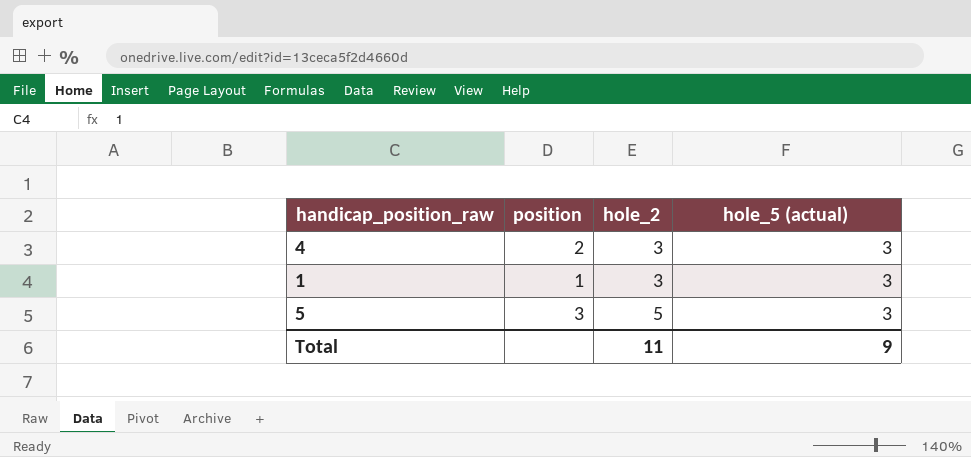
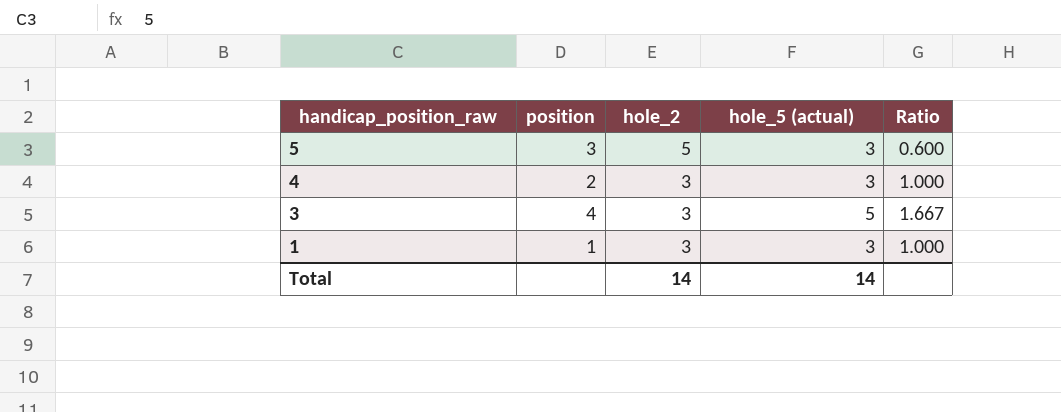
row order: hole_2 ascending -> handicap_position_raw descending
column Ratio | formula: none -> [hole_5 (actual)] / [hole_2]
row 3: none -> 4 | 3 | 5 | 1.667
Total | hole_2: 11 -> 14
Total | hole_5 (actual): 9 -> 14

